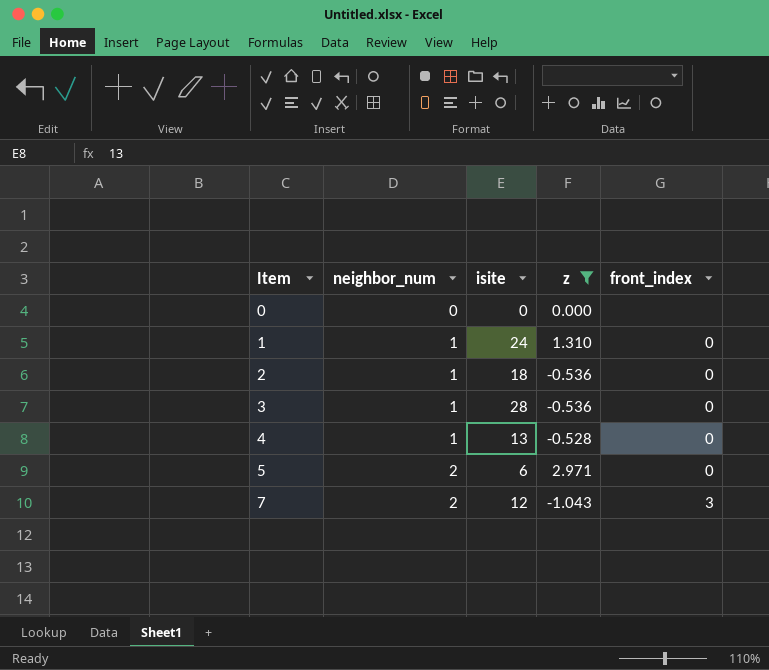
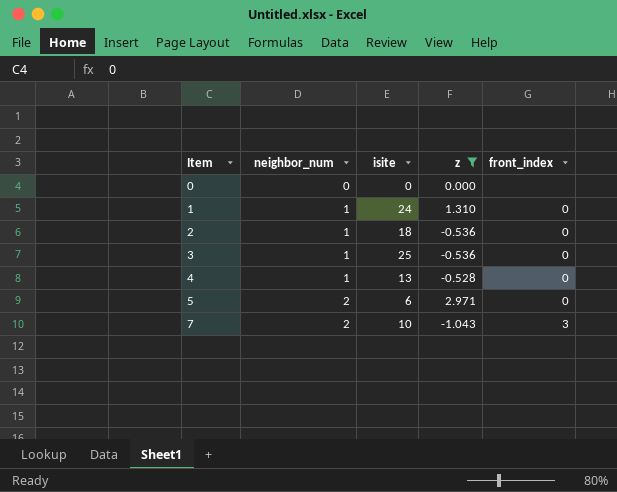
3 | isite: 28 -> 25
7 | isite: 12 -> 10

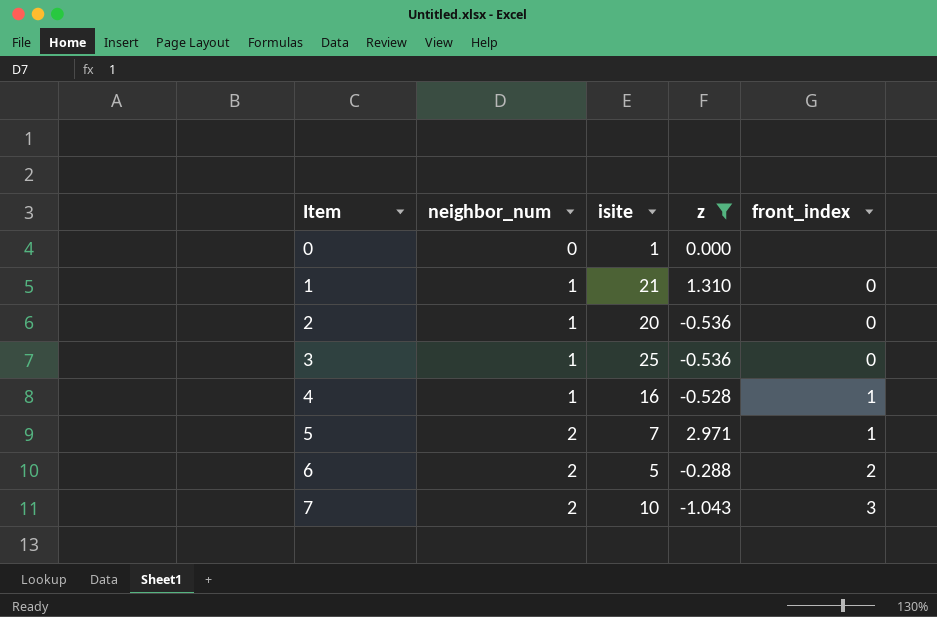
0 | isite: 0 -> 1
1 | isite: 24 -> 21
2 | isite: 18 -> 20
4 | isite: 13 -> 16
4 | front_index: 0 -> 1
5 | isite: 6 -> 7
5 | front_index: 0 -> 1
row 6: none -> 2 | 5 | -0.288 | 2

